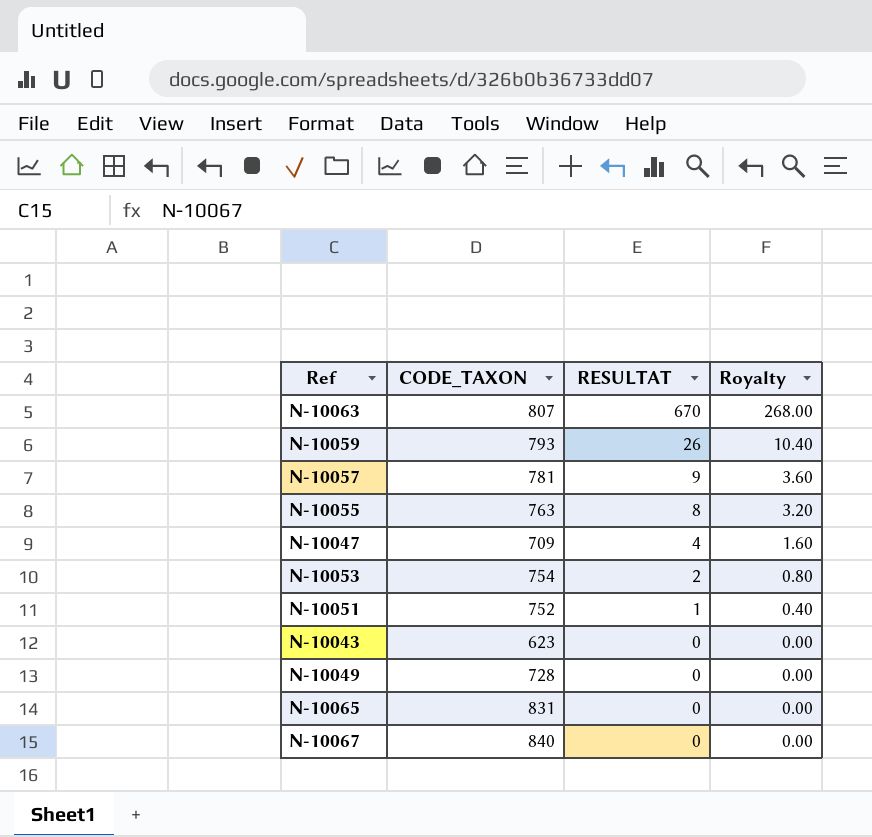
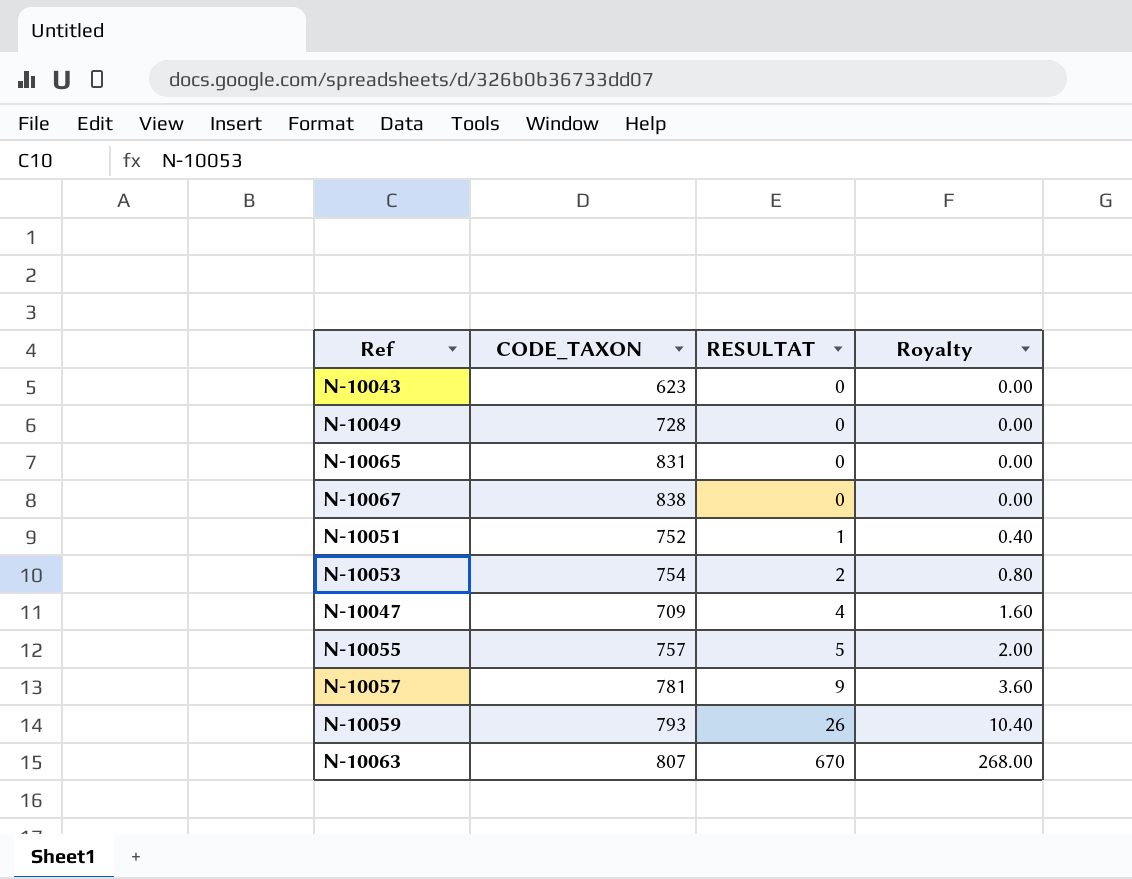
row order: RESULTAT descending -> RESULTAT ascending
N-10067 | CODE_TAXON: 840 -> 838
N-10055 | CODE_TAXON: 763 -> 757
N-10055 | RESULTAT: 8 -> 5
N-10055 | Royalty: 3.20 -> 2.00

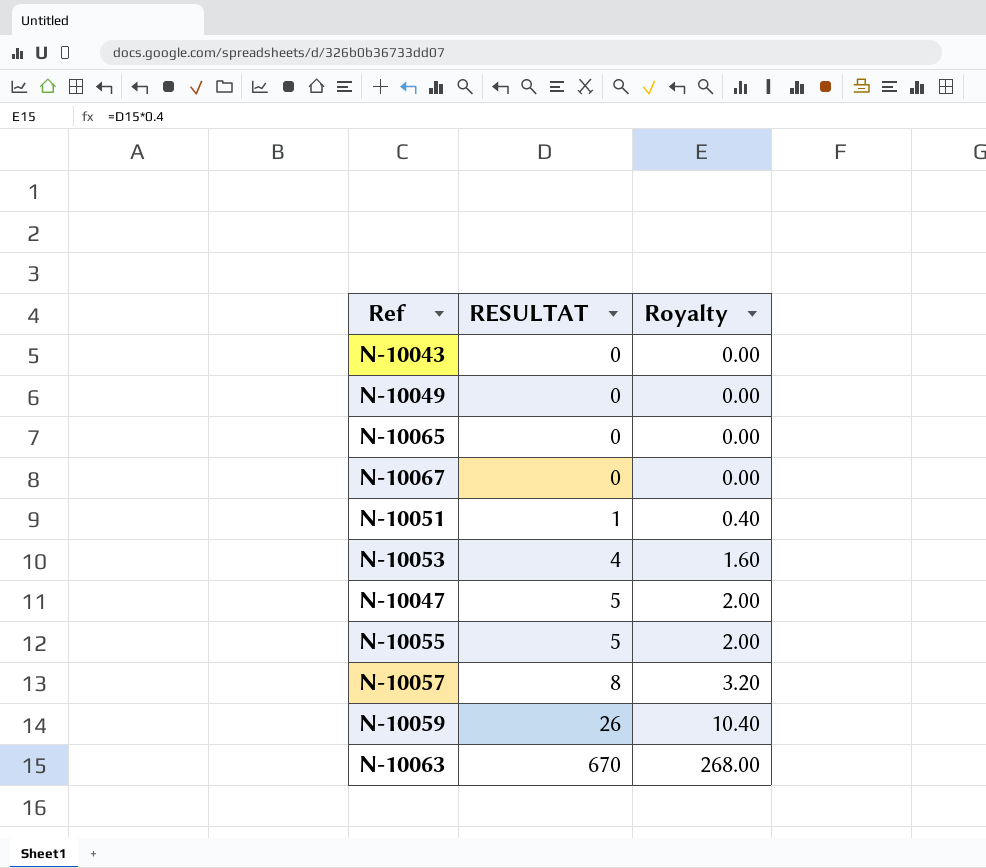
column CODE_TAXON | position: 2 -> none
N-10053 | RESULTAT: 2 -> 4
N-10053 | Royalty: 0.80 -> 1.60
N-10047 | RESULTAT: 4 -> 5
N-10047 | Royalty: 1.60 -> 2.00
N-10057 | RESULTAT: 9 -> 8
N-10057 | Royalty: 3.60 -> 3.20

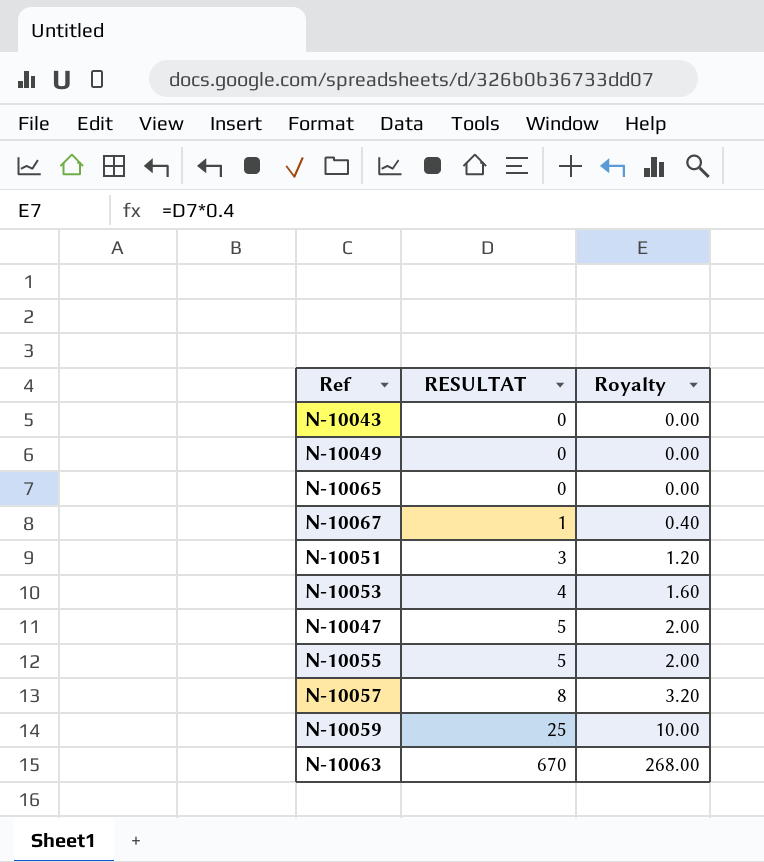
N-10067 | RESULTAT: 0 -> 1
N-10067 | Royalty: 0.00 -> 0.40
N-10051 | RESULTAT: 1 -> 3
N-10051 | Royalty: 0.40 -> 1.20
N-10059 | RESULTAT: 26 -> 25
N-10059 | Royalty: 10.40 -> 10.00

